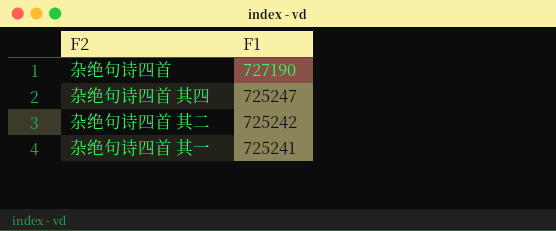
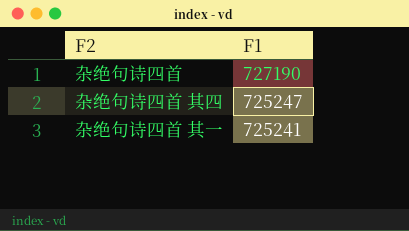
row 杂绝句诗四首 其二: 725242 -> none

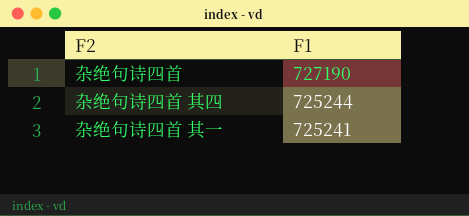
杂绝句诗四首 其四 | F1: 725247 -> 725244

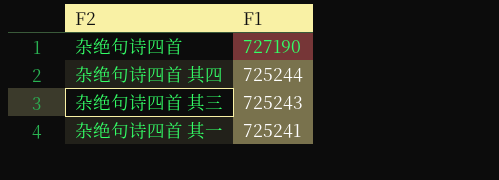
row 杂绝句诗四首 其三: none -> 725243

